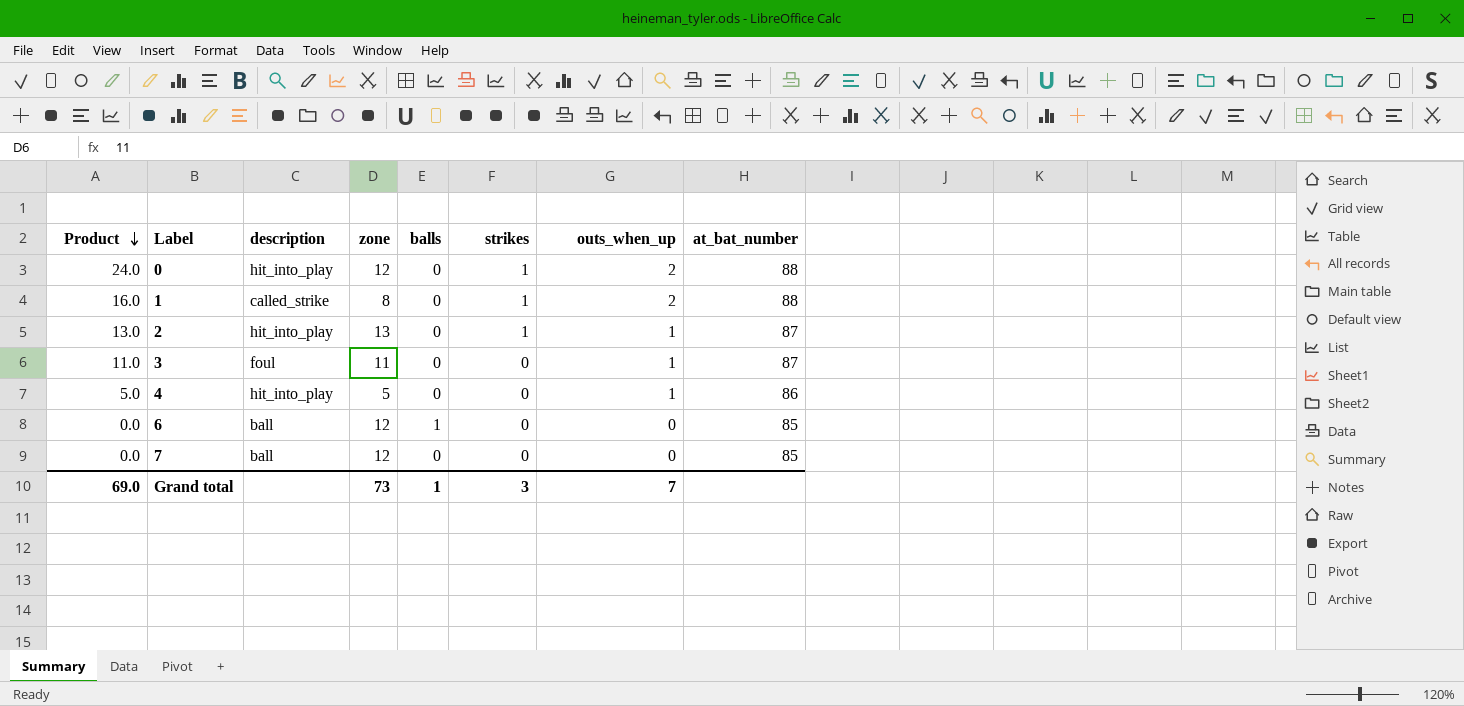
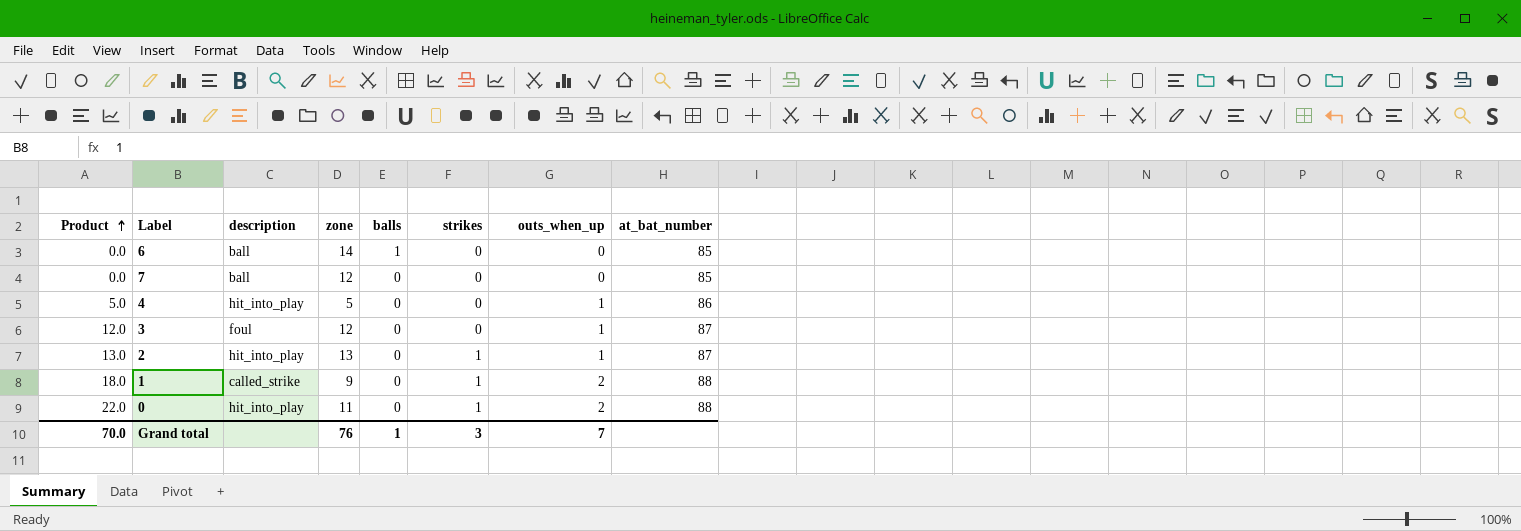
row order: Product descending -> Product ascending
6 | zone: 12 -> 14
3 | Product: 11.0 -> 12.0
3 | zone: 11 -> 12
1 | Product: 16.0 -> 18.0
1 | zone: 8 -> 9
0 | Product: 24.0 -> 22.0
0 | zone: 12 -> 11
Grand total | Product: 69.0 -> 70.0
Grand total | zone: 73 -> 76

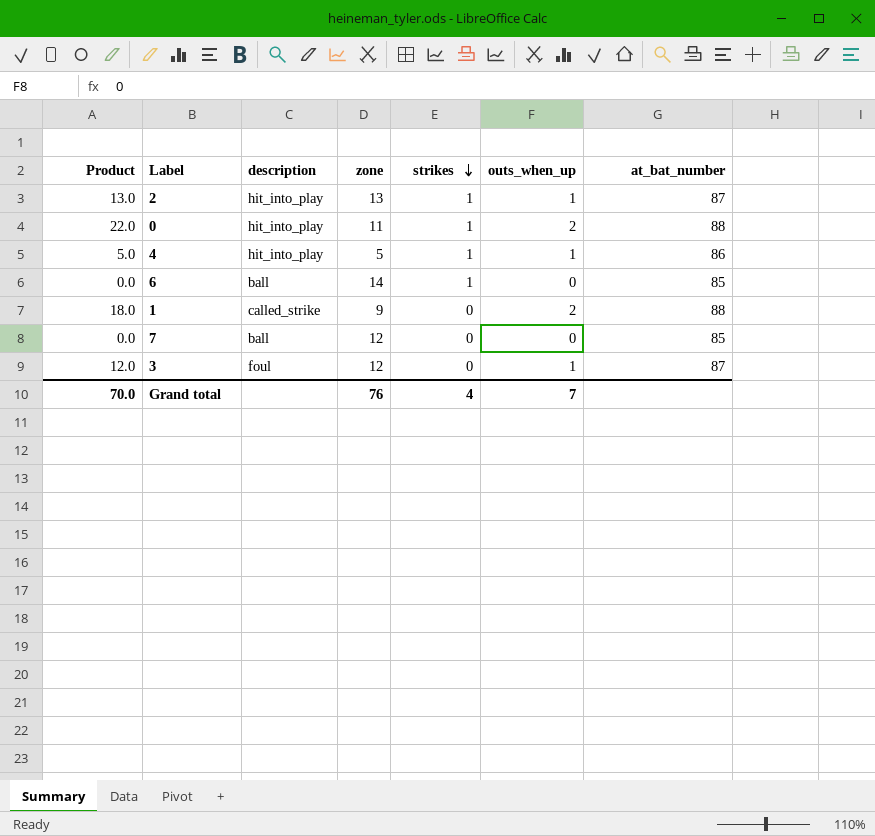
row order: Product ascending -> strikes descending
column balls | position: 5 -> none
4 | strikes: 0 -> 1
6 | strikes: 0 -> 1
1 | strikes: 1 -> 0
Grand total | strikes: 3 -> 4

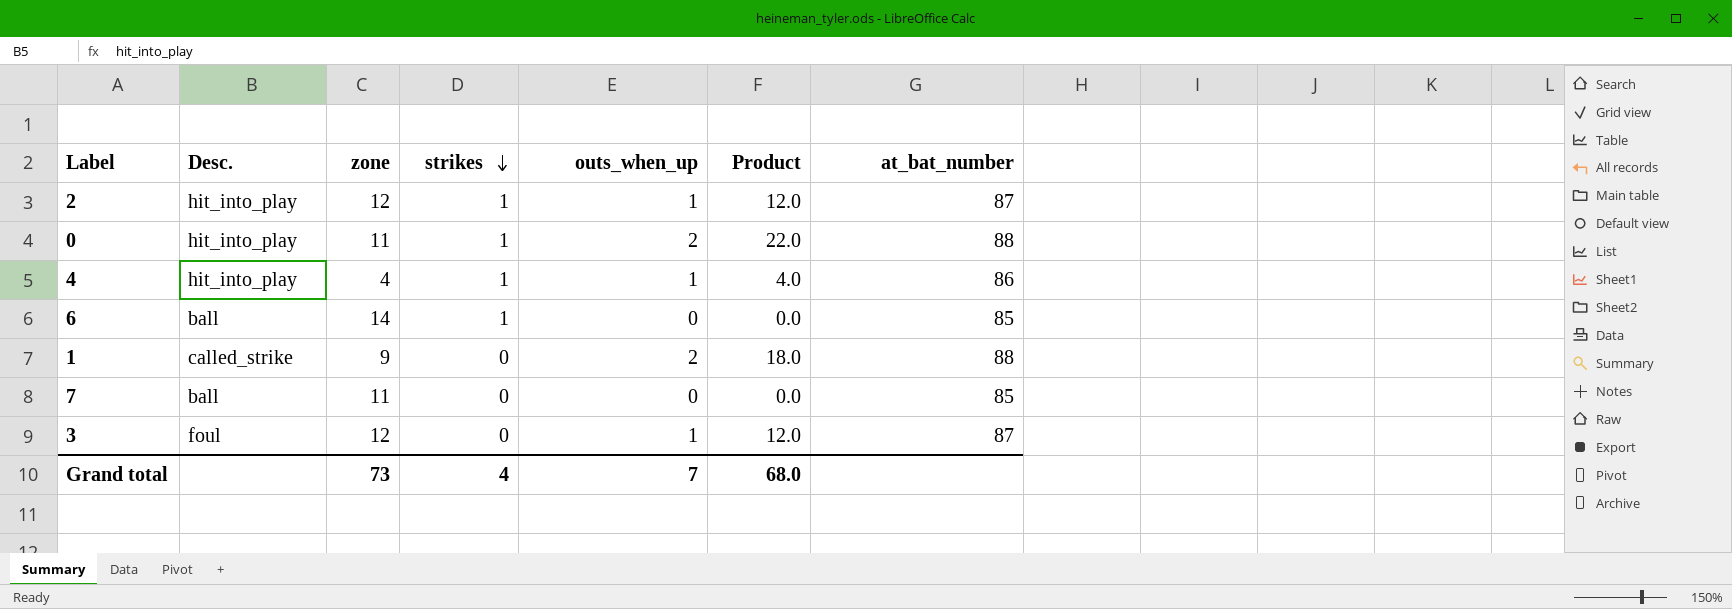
column name: description -> Desc.
column Product | position: 1 -> 6
2 | zone: 13 -> 12
2 | Product: 13.0 -> 12.0
4 | zone: 5 -> 4
4 | Product: 5.0 -> 4.0
7 | zone: 12 -> 11
Grand total | zone: 76 -> 73
Grand total | Product: 70.0 -> 68.0

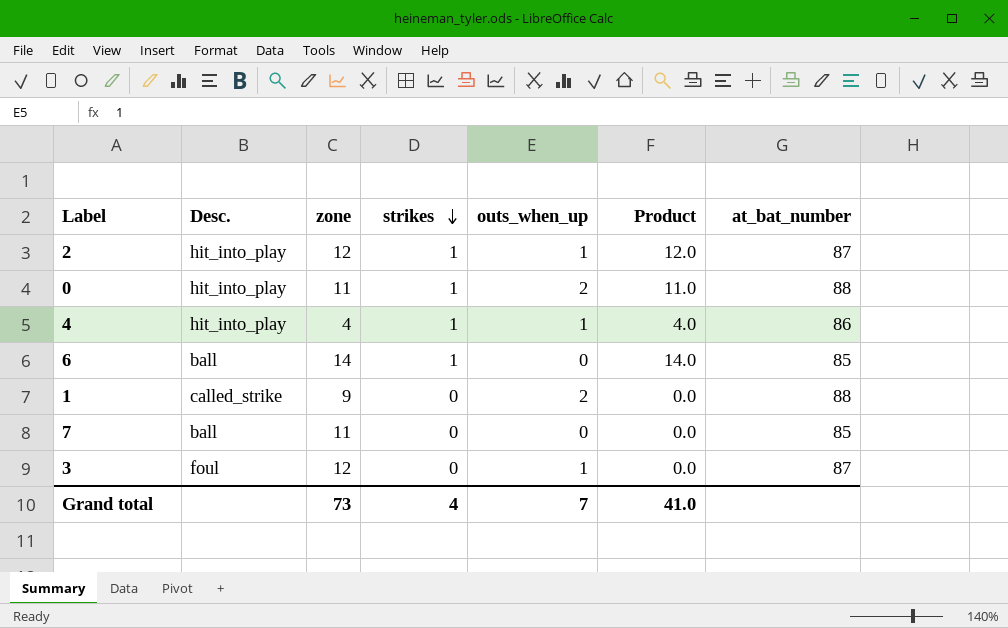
column Product | formula: [zone] * [outs_when_up] -> [zone] * [strikes]
Grand total | Product: 68.0 -> 41.0

